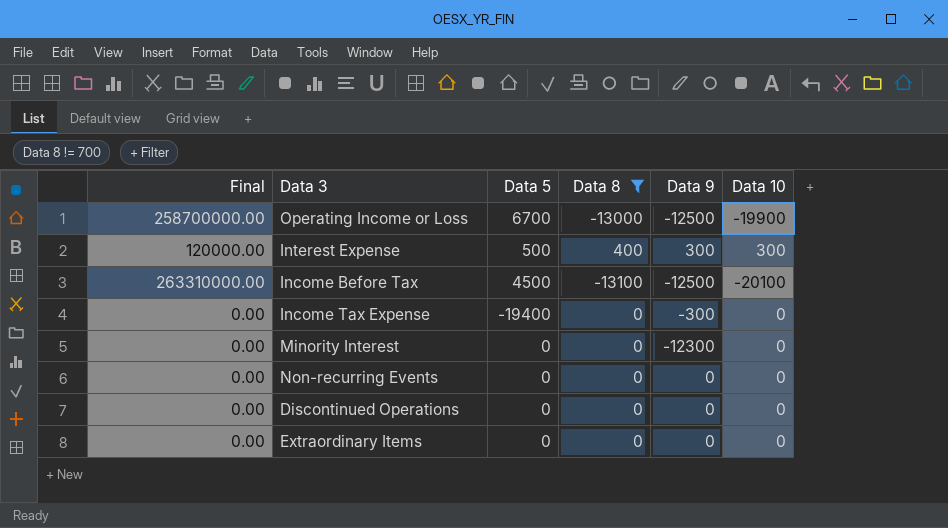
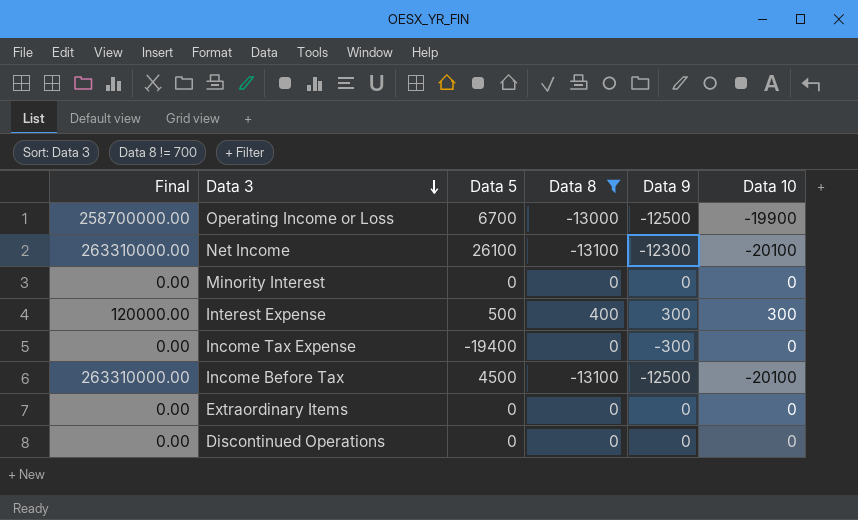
row order: none -> Data 3 descending
row Non-recurring Events: 0.00 | 0 | 0 | 0 | 0 -> none
row Net Income: none -> 263310000.00 | 26100 | -13100 | -12300 | -20100
Minority Interest | Data 9: -12300 -> 0

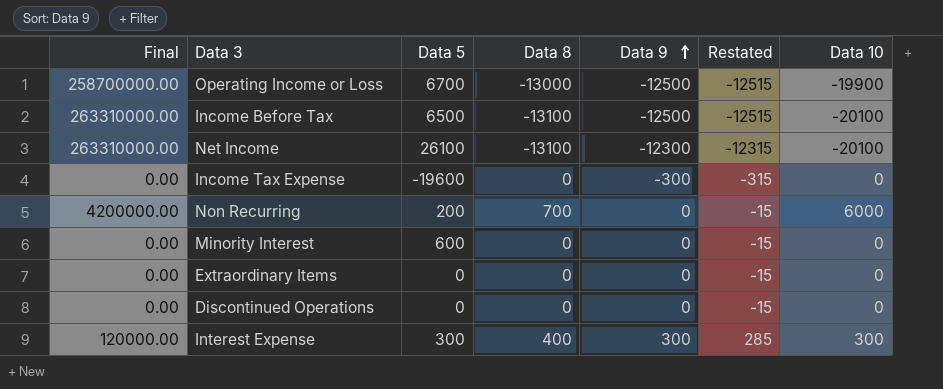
filter: Data 8 != 700 -> none
row order: Data 3 descending -> Data 9 ascending
column Restated | formula: none -> [Data 9] - 15
Income Before Tax | Data 5: 4500 -> 6500
Income Tax Expense | Data 5: -19400 -> -19600
Minority Interest | Data 5: 0 -> 600
Interest Expense | Data 5: 500 -> 300

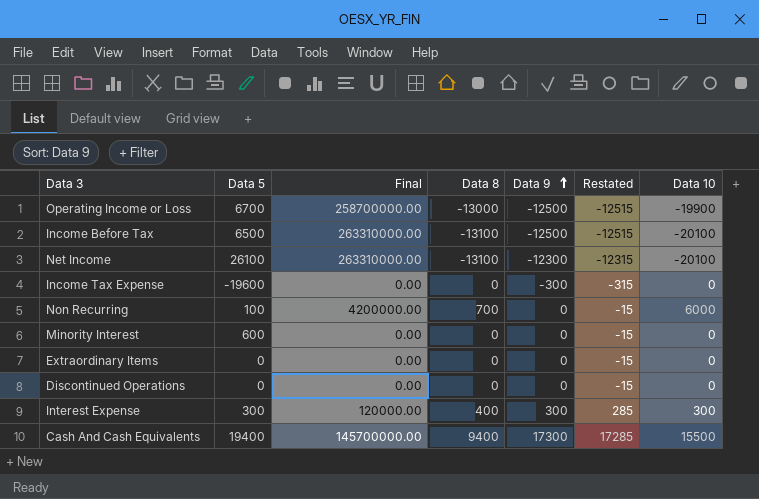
column Final | position: 1 -> 3
Non Recurring | Data 5: 200 -> 100
row Cash And Cash Equivalents: none -> 19400 | 145700000.00 | 9400 | 17300 | 17285 | 15500

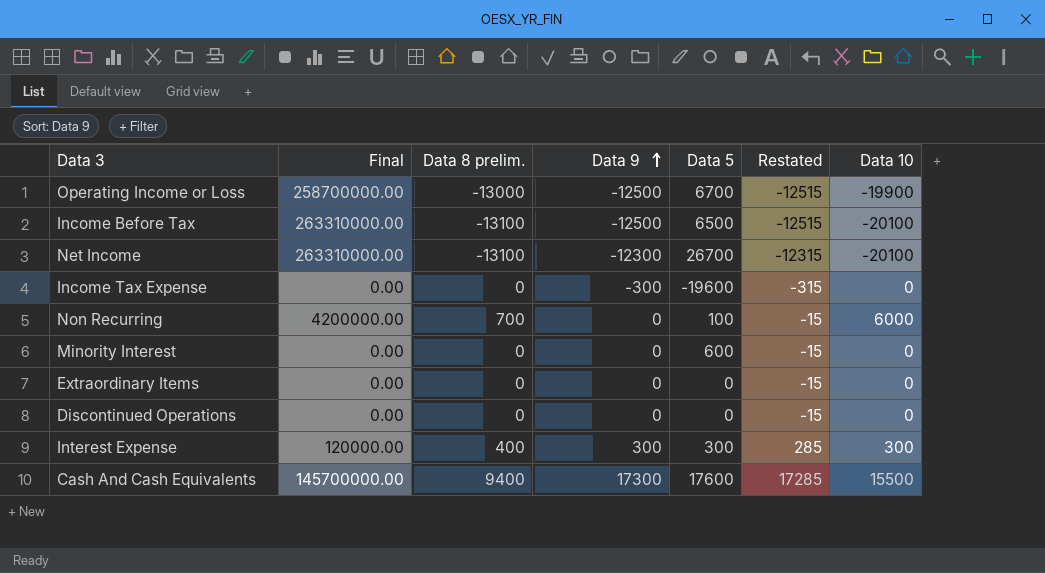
column name: Data 8 -> Data 8 prelim.
column Data 5 | position: 2 -> 5
Net Income | Data 5: 26100 -> 26700
Cash And Cash Equivalents | Data 5: 19400 -> 17600

